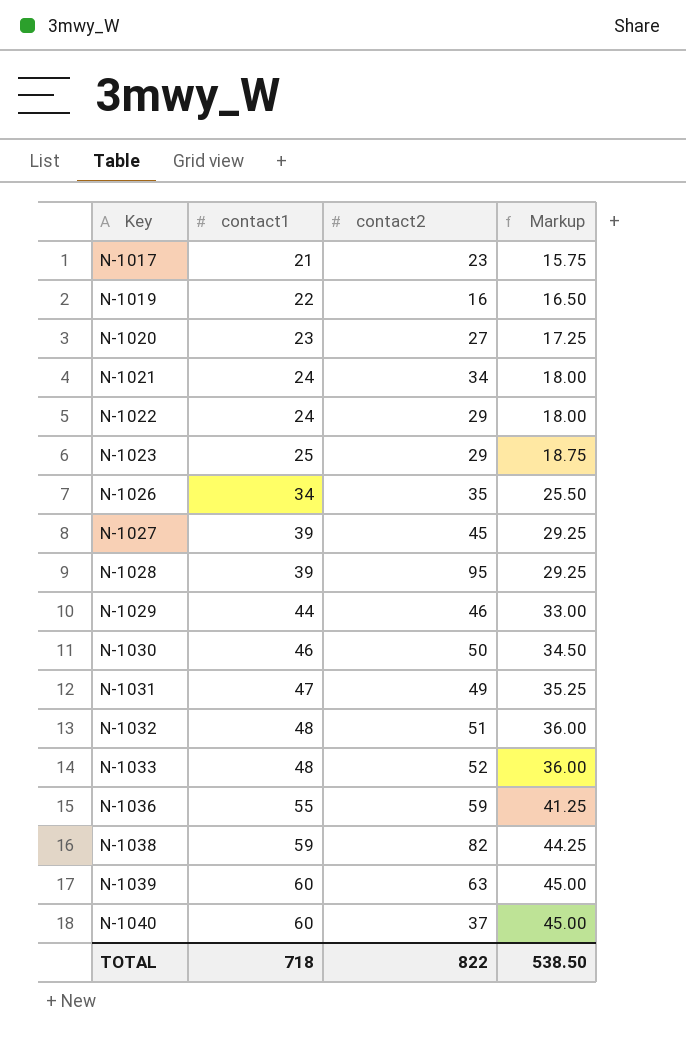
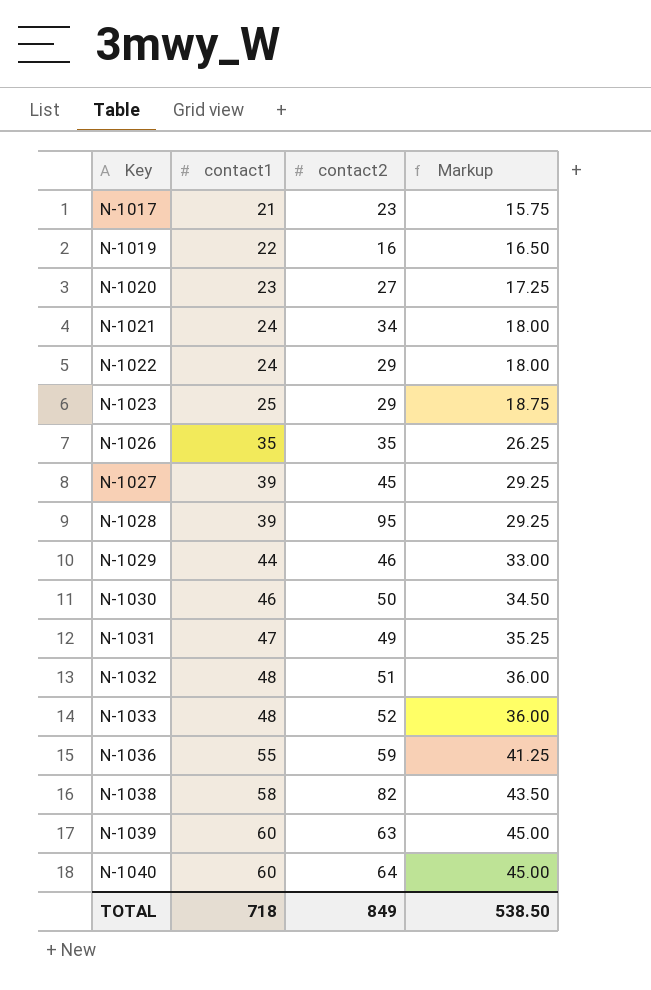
N-1026 | contact1: 34 -> 35
N-1026 | Markup: 25.50 -> 26.25
N-1038 | contact1: 59 -> 58
N-1038 | Markup: 44.25 -> 43.50
N-1040 | contact2: 37 -> 64
TOTAL | contact2: 822 -> 849

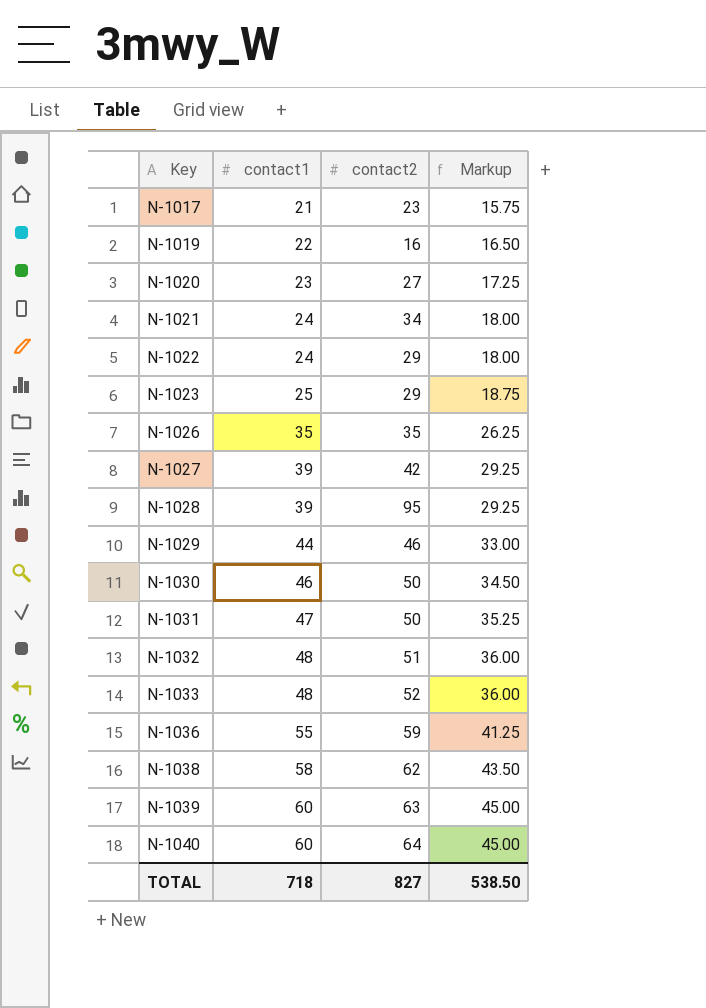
N-1027 | contact2: 45 -> 42
N-1031 | contact2: 49 -> 50
N-1038 | contact2: 82 -> 62
TOTAL | contact2: 849 -> 827

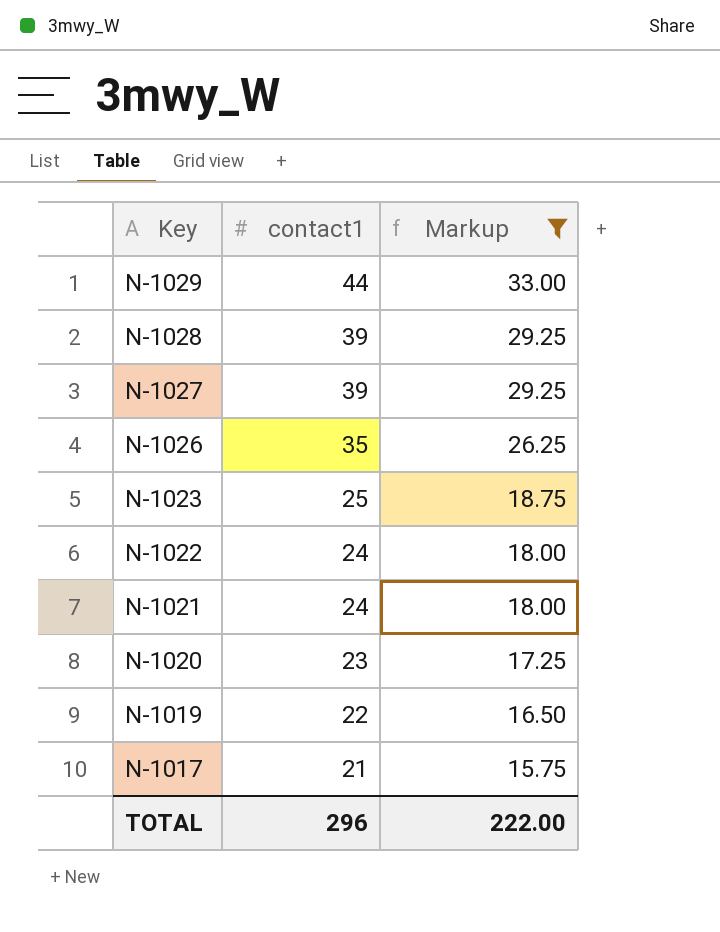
filter: none -> Markup <= 33.00
row order: Key ascending -> Key descending
column contact2 | position: 3 -> none
TOTAL | contact1: 718 -> 296
TOTAL | Markup: 538.50 -> 222.00

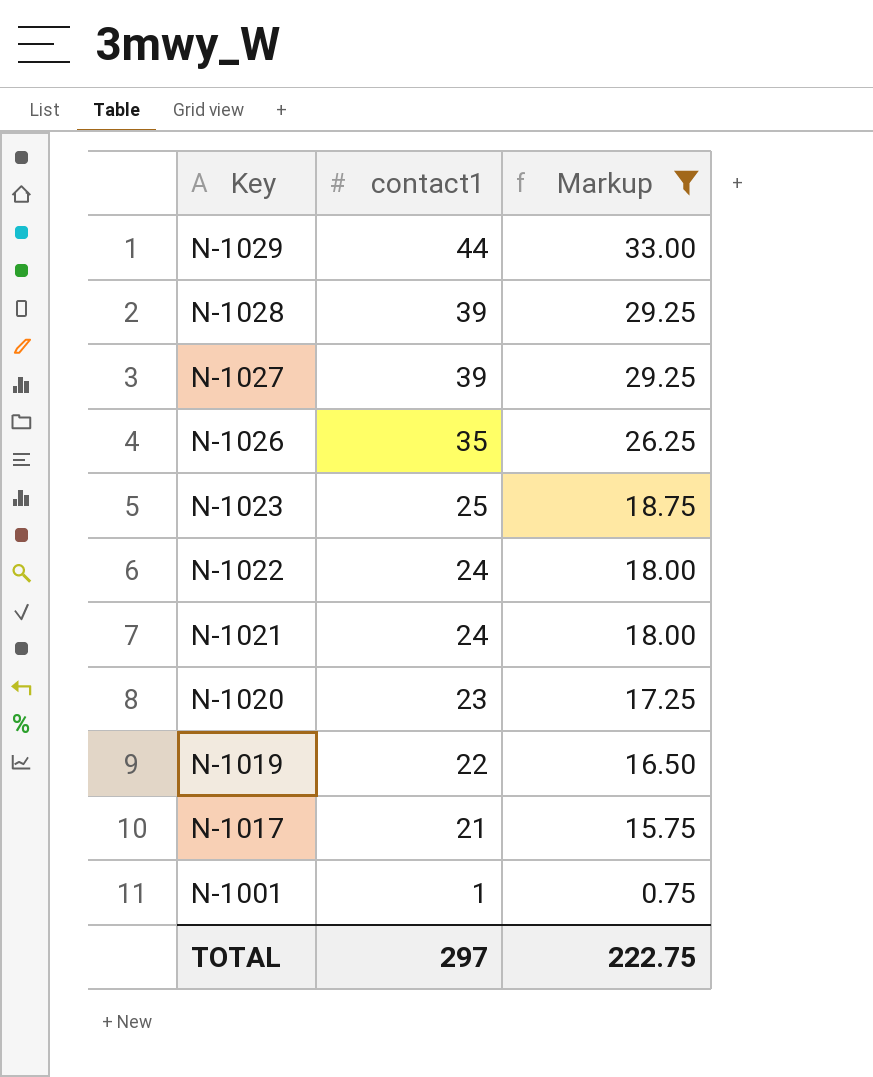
row N-1001: none -> 1 | 0.75
TOTAL | contact1: 296 -> 297
TOTAL | Markup: 222.00 -> 222.75

